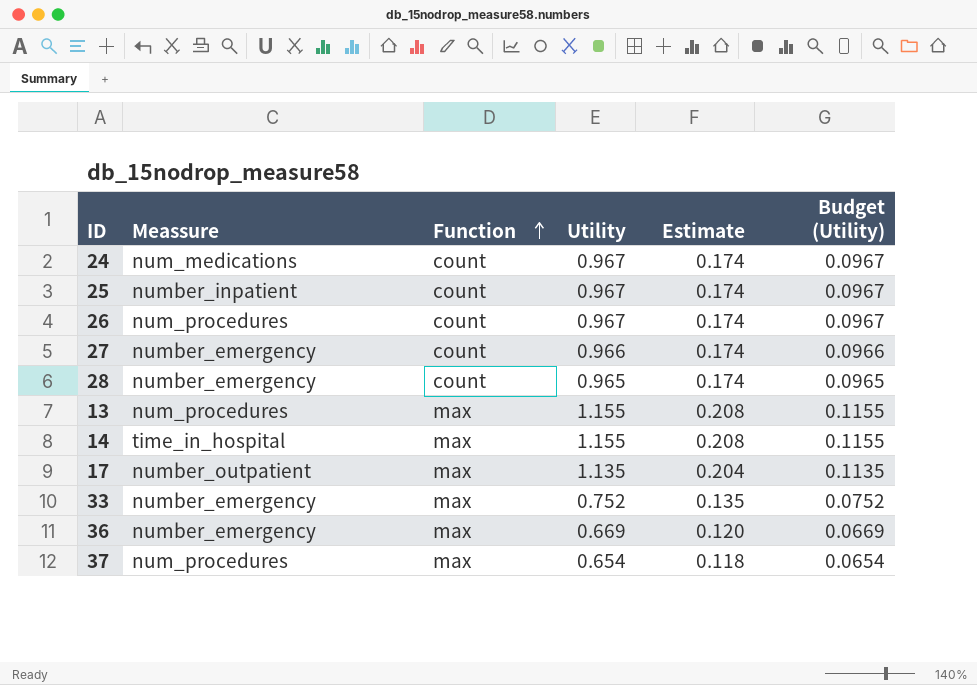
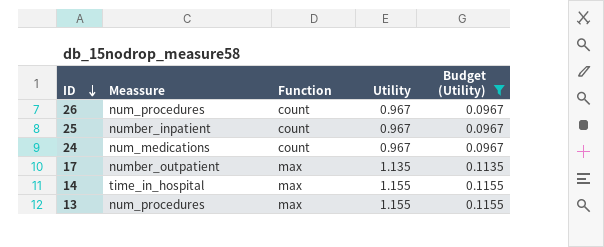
filter: none -> Budget (Utility) >= 0.0967
row order: Function ascending -> ID descending
column Estimate | formula: [Utility] * 0.18 -> none

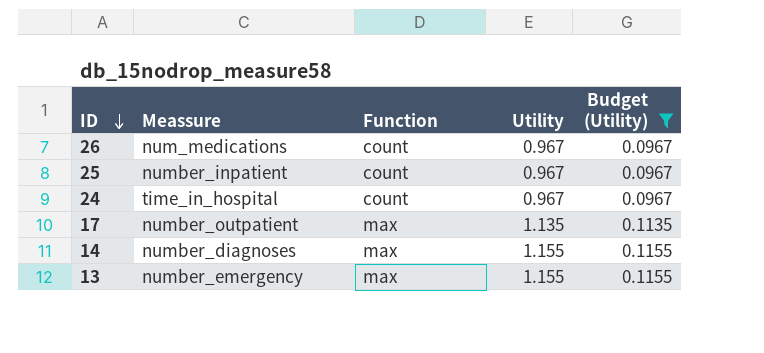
26 | Meassure: num_procedures -> num_medications
24 | Meassure: num_medications -> time_in_hospital
14 | Meassure: time_in_hospital -> number_diagnoses
13 | Meassure: num_procedures -> number_emergency

